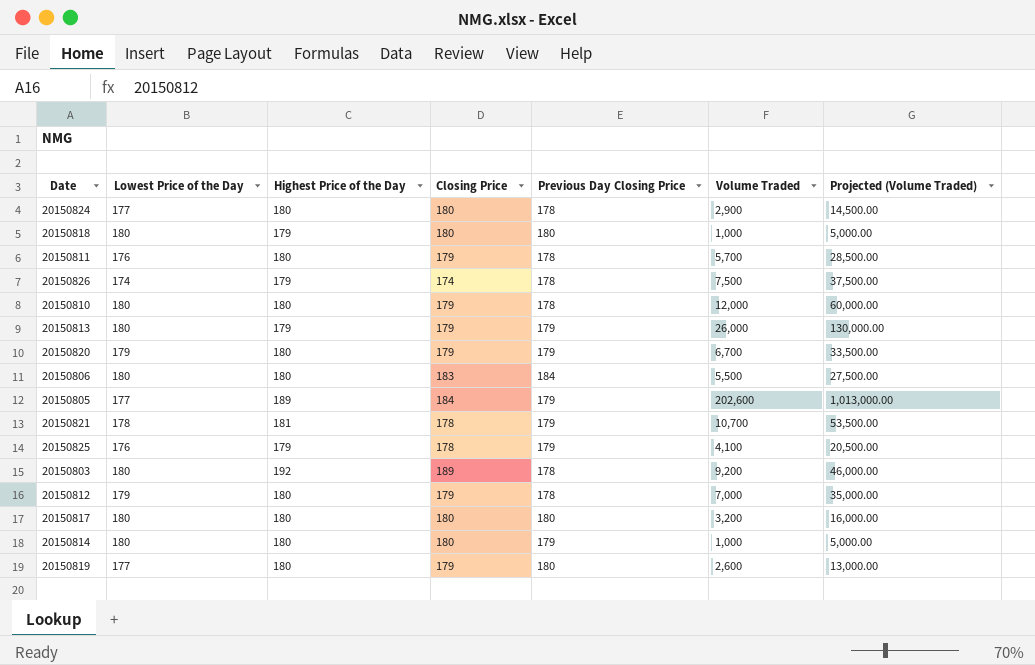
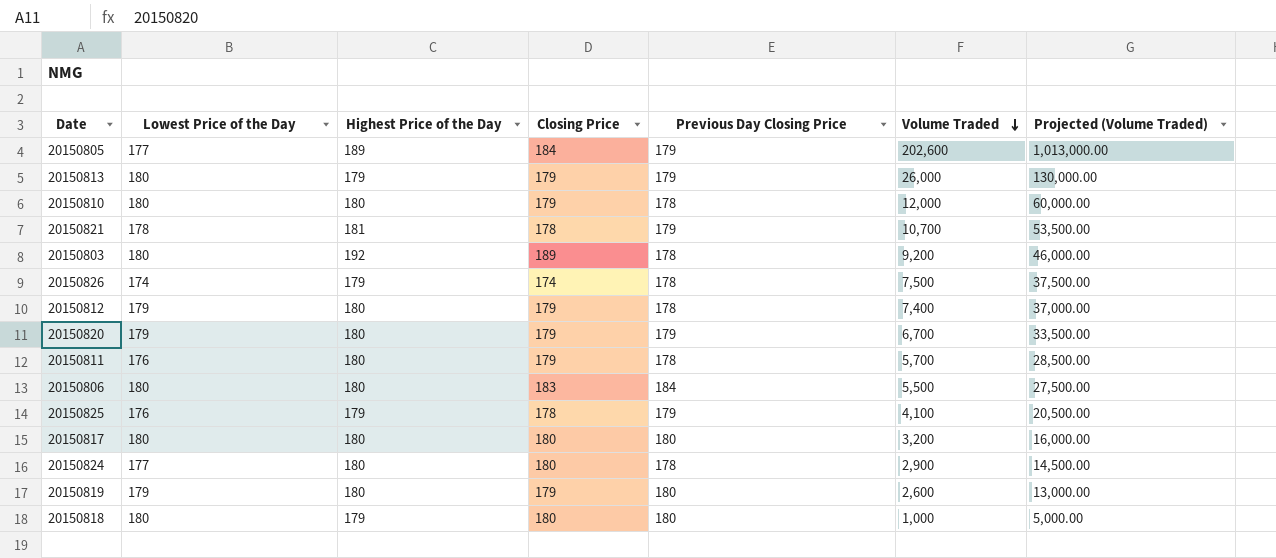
row order: none -> Volume Traded descending
row 20150814: 180 | 180 | 180 | 179 | 1,000 | 5,000.00 -> none
20150812 | Volume Traded: 7,000 -> 7,400
20150812 | Projected (Volume Traded): 35,000.00 -> 37,000.00
20150819 | Lowest Price of the Day: 177 -> 179

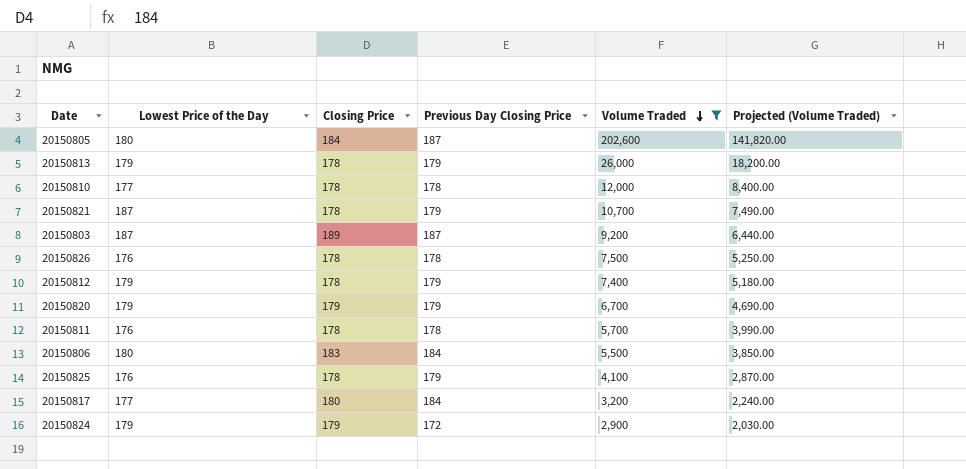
filter: none -> Volume Traded >= 2,900
column Highest Price of the Day | position: 3 -> none
column Projected (Volume Traded) | formula: [Volume Traded] * 5 -> [Volume Traded] * 0.7
20150805 | Lowest Price of the Day: 177 -> 180
20150805 | Previous Day Closing Price: 179 -> 187
20150813 | Lowest Price of the Day: 180 -> 179
20150813 | Closing Price: 179 -> 178
20150810 | Lowest Price of the Day: 180 -> 177
20150810 | Closing Price: 179 -> 178
20150821 | Lowest Price of the Day: 178 -> 187
20150803 | Lowest Price of the Day: 180 -> 187
20150803 | Previous Day Closing Price: 178 -> 187
20150826 | Lowest Price of the Day: 174 -> 176
20150826 | Closing Price: 174 -> 178
20150812 | Closing Price: 179 -> 178
20150812 | Previous Day Closing Price: 178 -> 179
20150811 | Closing Price: 179 -> 178
20150817 | Lowest Price of the Day: 180 -> 177
20150817 | Previous Day Closing Price: 180 -> 184
20150824 | Lowest Price of the Day: 177 -> 179
20150824 | Closing Price: 180 -> 179
20150824 | Previous Day Closing Price: 178 -> 172

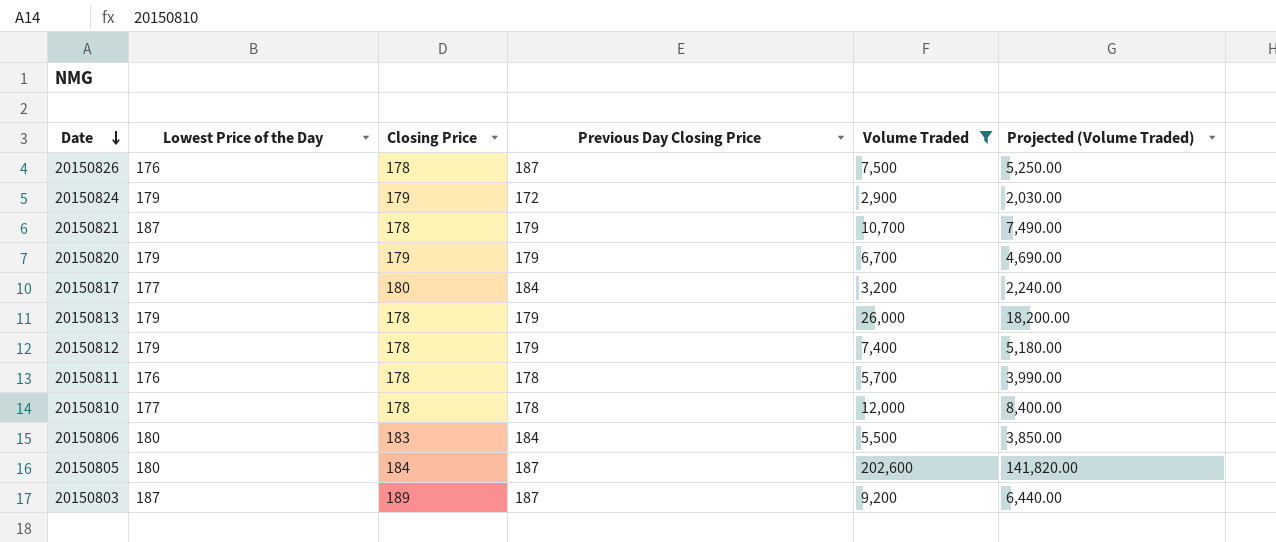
row order: Volume Traded descending -> Date descending
row 20150825: 176 | 178 | 179 | 4,100 | 2,870.00 -> none
20150826 | Previous Day Closing Price: 178 -> 187

